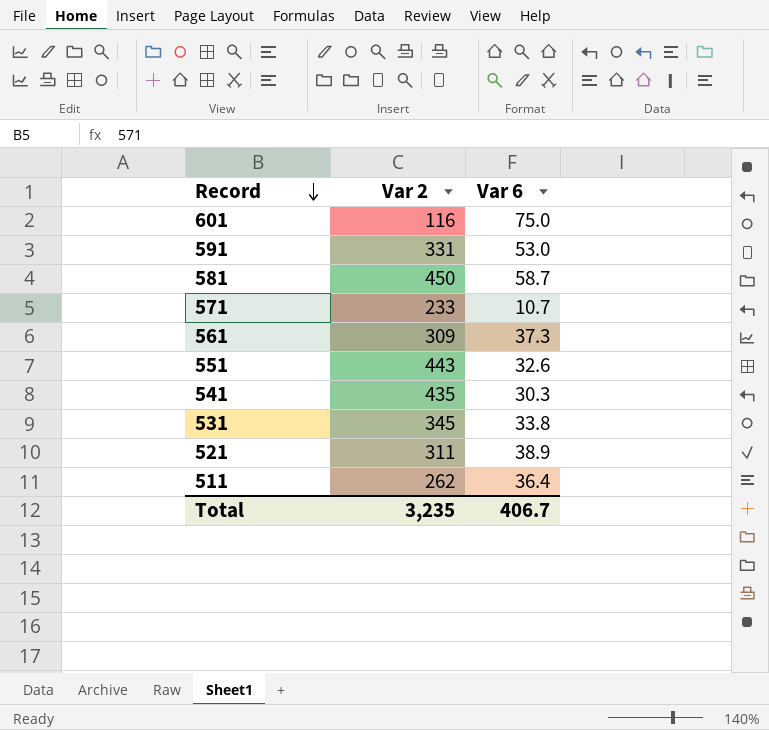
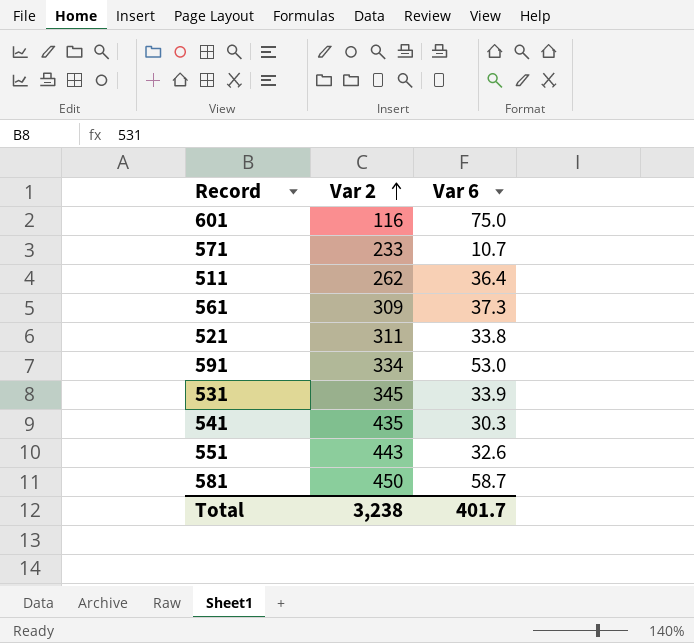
row order: Record descending -> Var 2 ascending
521 | Var 6: 38.9 -> 33.8
591 | Var 2: 331 -> 334
531 | Var 6: 33.8 -> 33.9
Total | Var 2: 3,235 -> 3,238
Total | Var 6: 406.7 -> 401.7

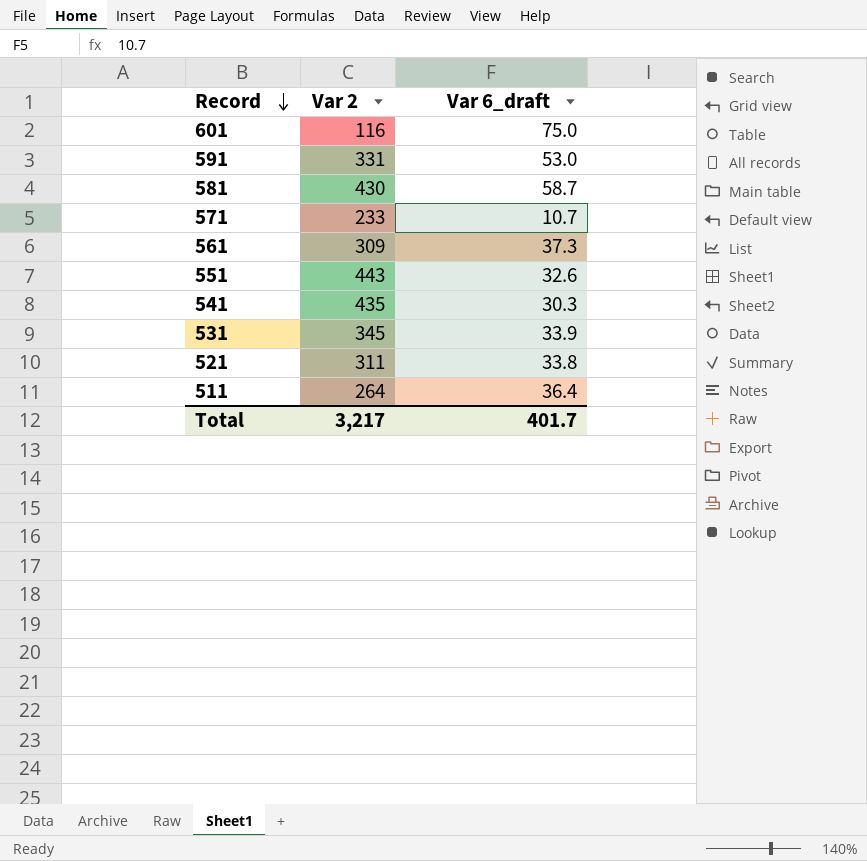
row order: Var 2 ascending -> Record descending
column name: Var 6 -> Var 6_draft
591 | Var 2: 334 -> 331
581 | Var 2: 450 -> 430
511 | Var 2: 262 -> 264
Total | Var 2: 3,238 -> 3,217

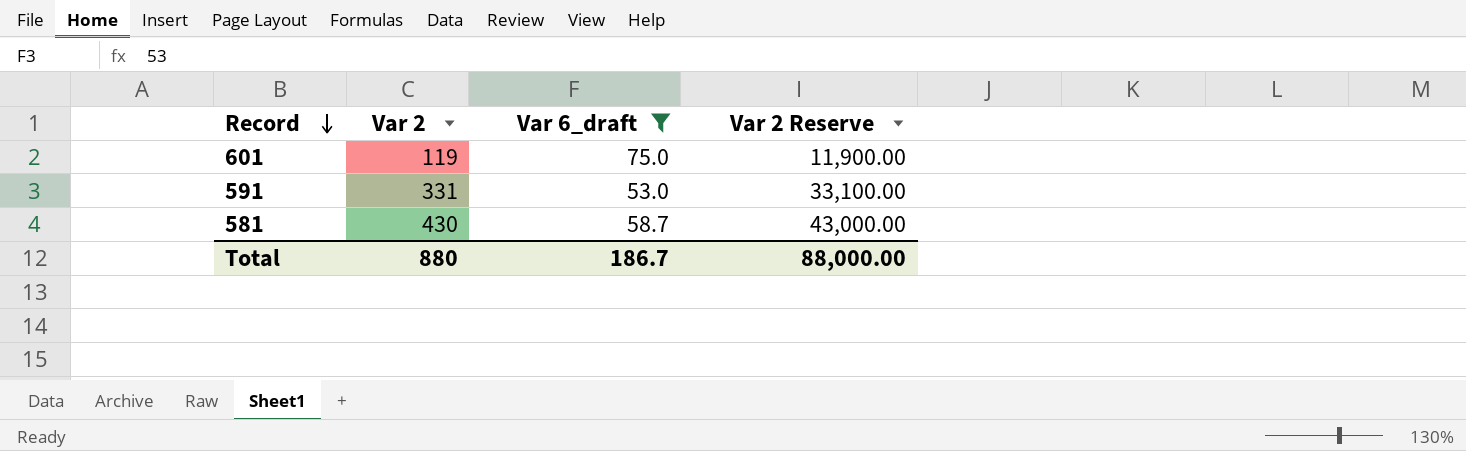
filter: none -> Var 6_draft >= 53.0
column Var 2 Reserve | formula: none -> [Var 2] * 100
601 | Var 2: 116 -> 119
Total | Var 2: 3,217 -> 880
Total | Var 6_draft: 401.7 -> 186.7

